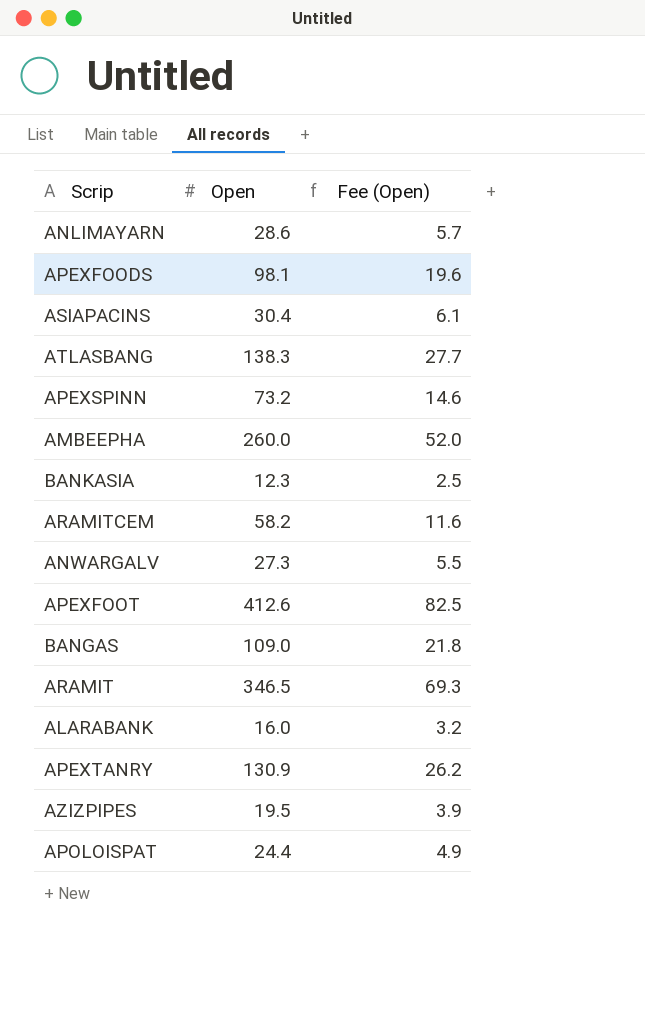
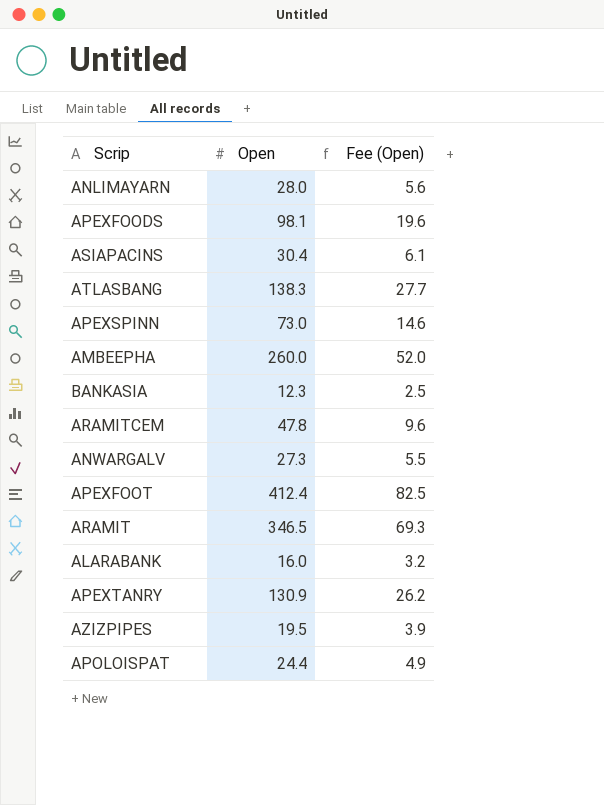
row BANGAS: 109.0 | 21.8 -> none
ANLIMAYARN | Open: 28.6 -> 28.0
ANLIMAYARN | Fee (Open): 5.7 -> 5.6
APEXSPINN | Open: 73.2 -> 73.0
ARAMITCEM | Open: 58.2 -> 47.8
ARAMITCEM | Fee (Open): 11.6 -> 9.6
APEXFOOT | Open: 412.6 -> 412.4

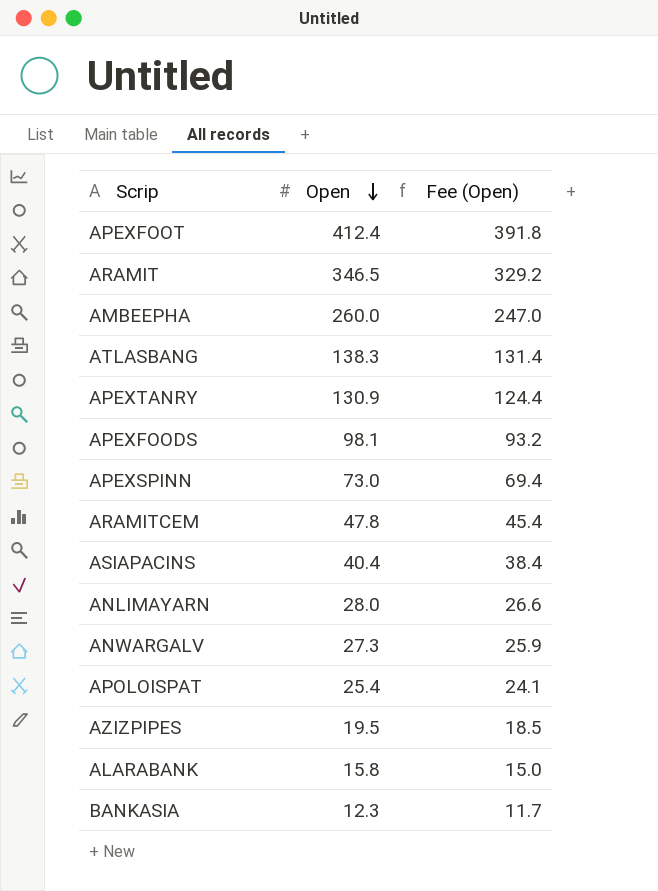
row order: none -> Open descending
column Fee (Open) | formula: [Open] * 0.2 -> [Open] * 0.95
ASIAPACINS | Open: 30.4 -> 40.4
APOLOISPAT | Open: 24.4 -> 25.4
ALARABANK | Open: 16.0 -> 15.8

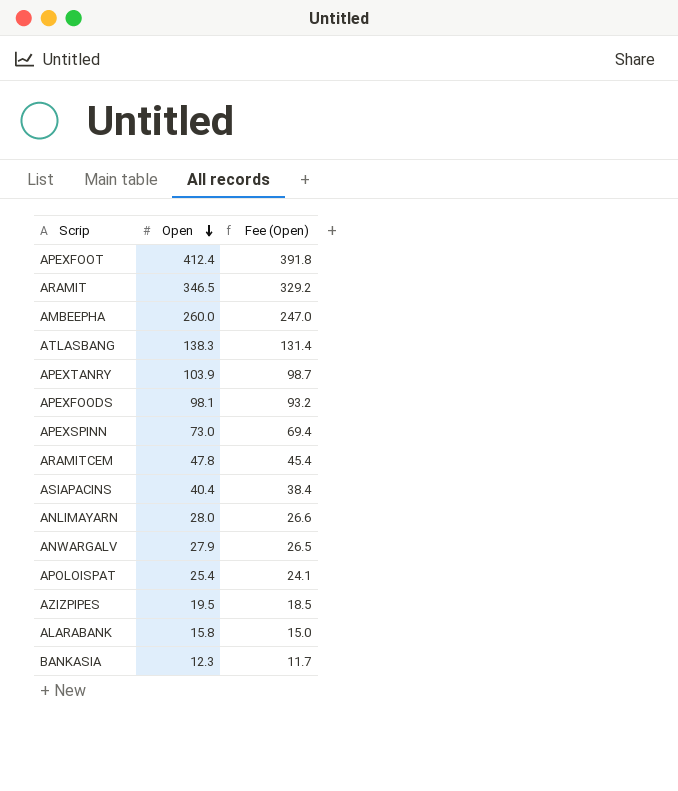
APEXTANRY | Open: 130.9 -> 103.9
APEXTANRY | Fee (Open): 124.4 -> 98.7
ANWARGALV | Open: 27.3 -> 27.9
ANWARGALV | Fee (Open): 25.9 -> 26.5

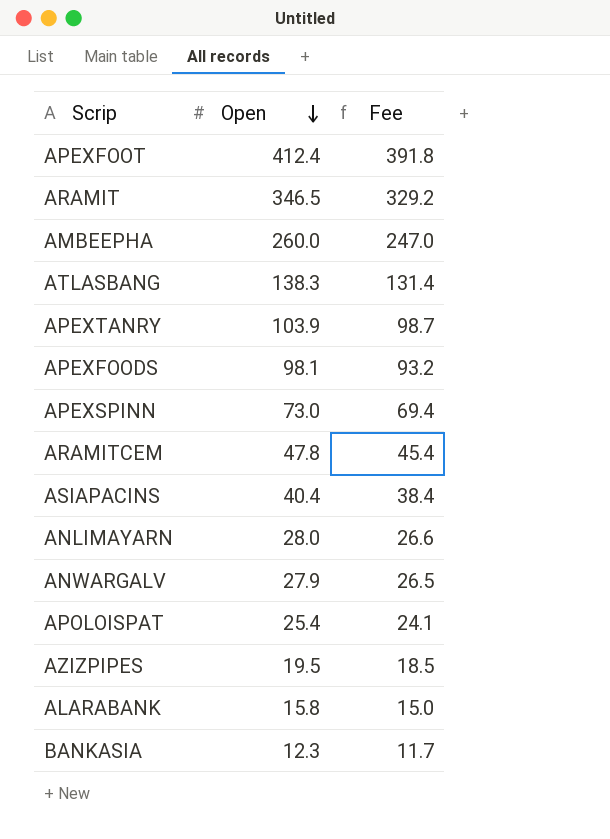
column name: Fee (Open) -> Fee

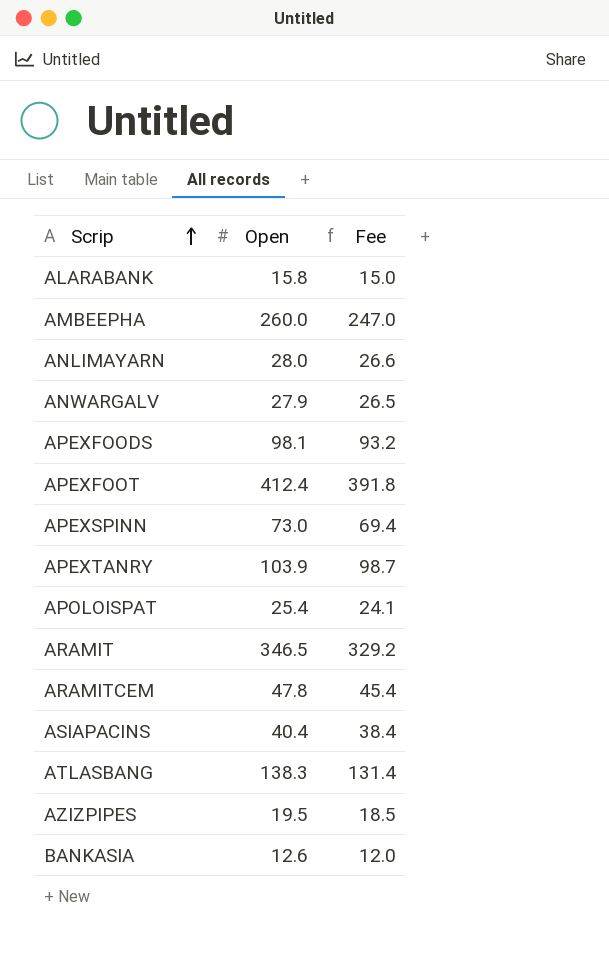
row order: Open descending -> Scrip ascending
BANKASIA | Open: 12.3 -> 12.6
BANKASIA | Fee: 11.7 -> 12.0

